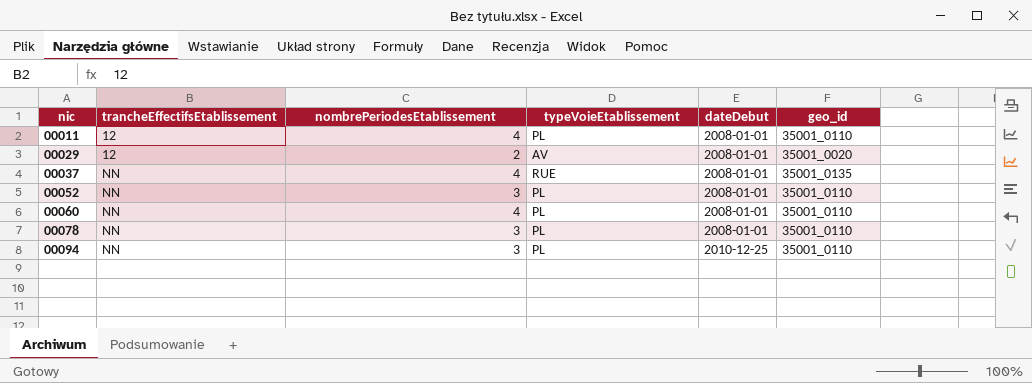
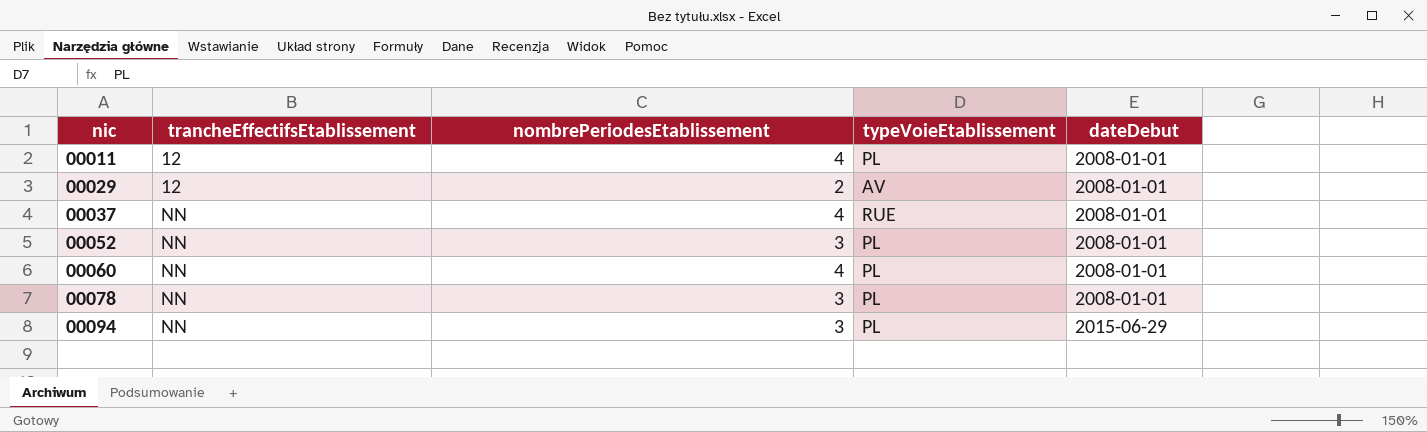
column geo_id | position: 6 -> none
00094 | dateDebut: 2010-12-25 -> 2015-06-29

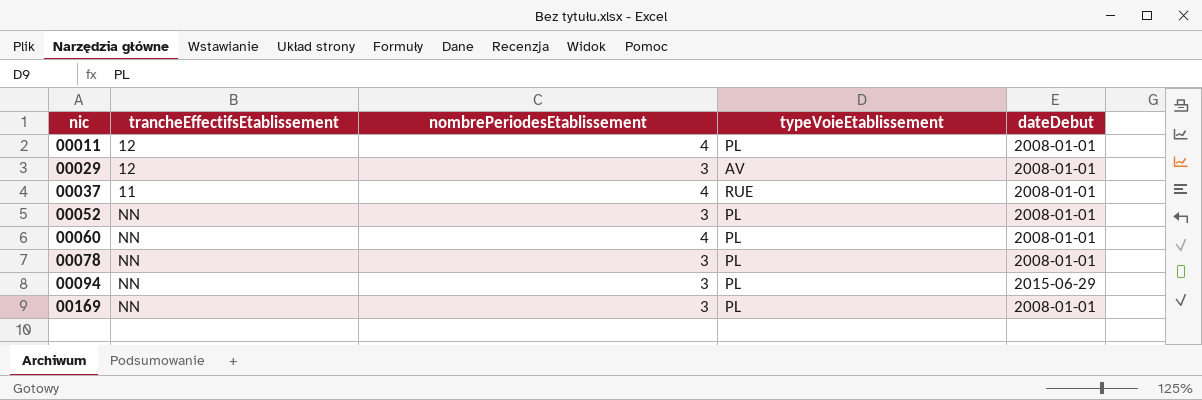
00029 | nombrePeriodesEtablissement: 2 -> 3
00037 | trancheEffectifsEtablissement: NN -> 11
row 00169: none -> NN | 3 | PL | 2008-01-01

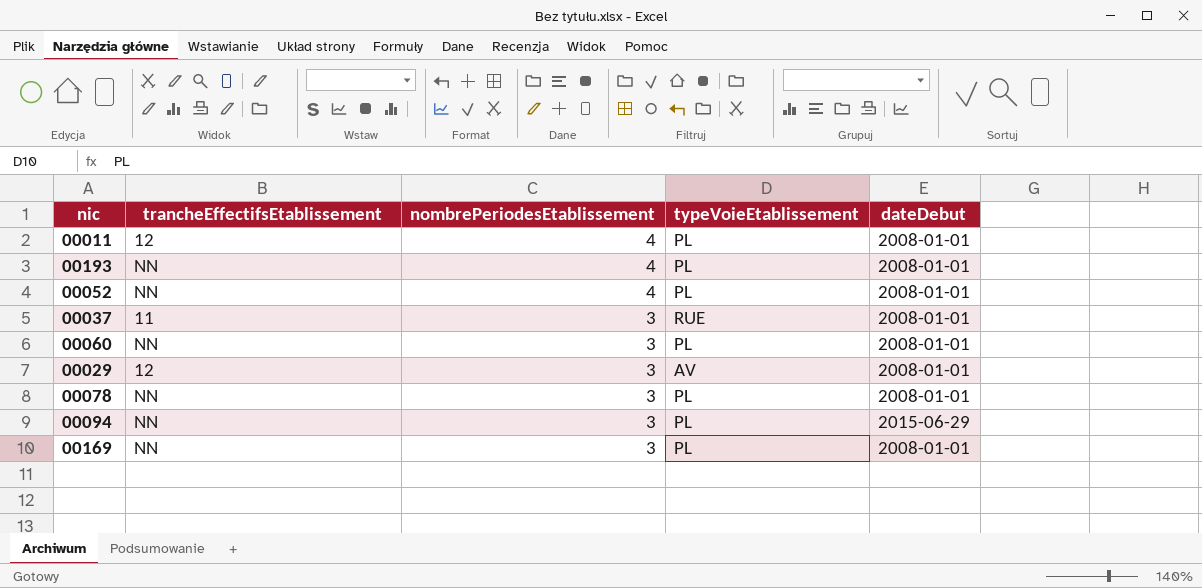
row order: nic ascending -> nombrePeriodesEtablissement descending
row 00193: none -> NN | 4 | PL | 2008-01-01
00052 | nombrePeriodesEtablissement: 3 -> 4
00037 | nombrePeriodesEtablissement: 4 -> 3
00060 | nombrePeriodesEtablissement: 4 -> 3

